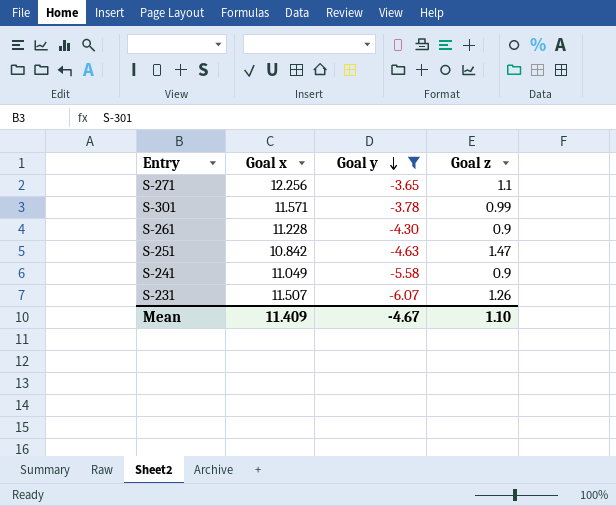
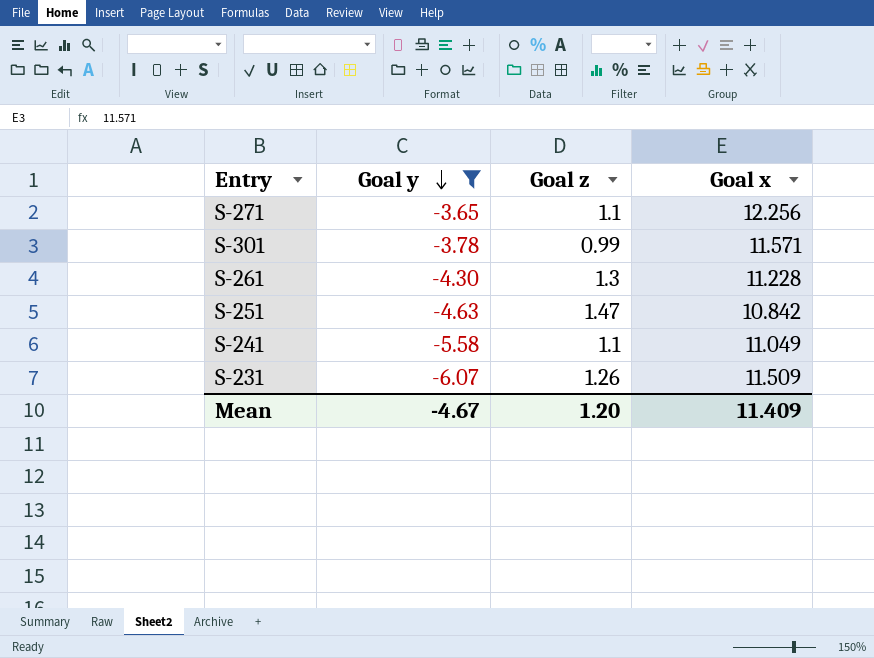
column Goal x | position: 2 -> 4
S-261 | Goal z: 0.9 -> 1.3
S-241 | Goal z: 0.9 -> 1.1
S-231 | Goal x: 11.507 -> 11.509
Mean | Goal z: 1.10 -> 1.20

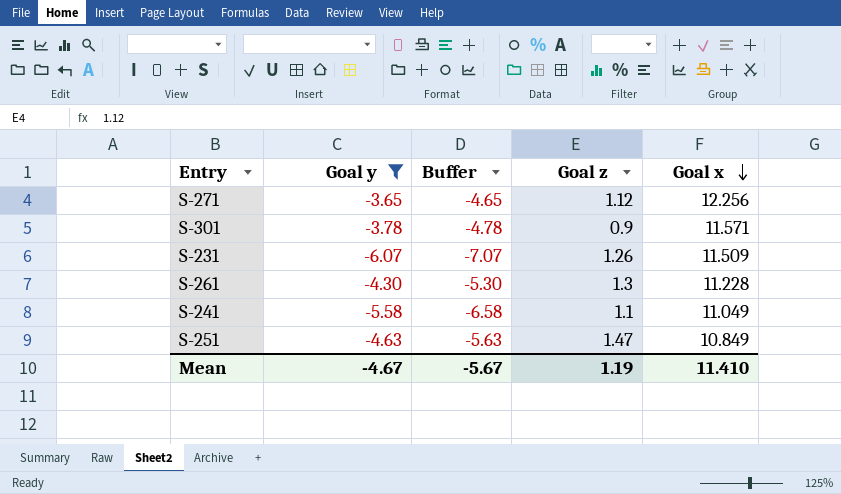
row order: Goal y descending -> Goal x descending
column Buffer | formula: none -> [Goal y] - 1
S-271 | Goal z: 1.1 -> 1.12
S-301 | Goal z: 0.99 -> 0.9
S-251 | Goal x: 10.842 -> 10.849
Mean | Goal z: 1.20 -> 1.19
Mean | Goal x: 11.409 -> 11.410

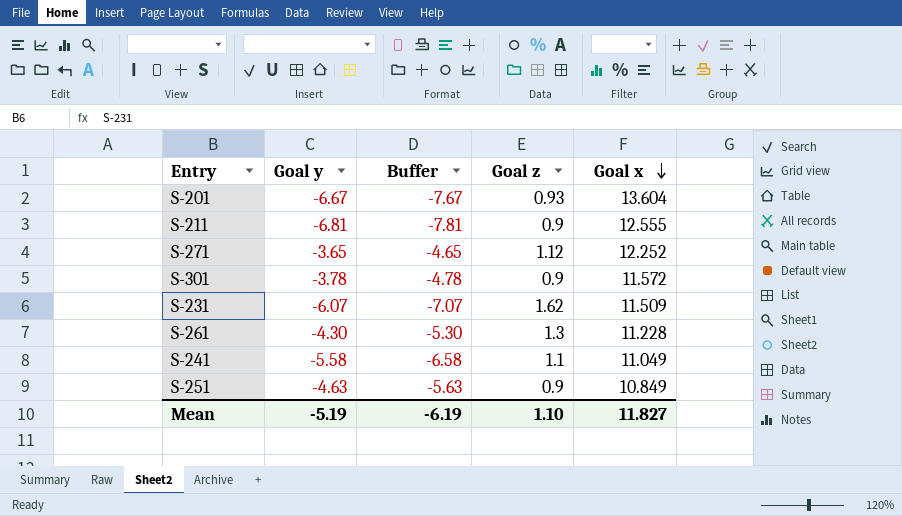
filter: Goal y >= -6.07 -> none
S-271 | Goal x: 12.256 -> 12.252
S-301 | Goal x: 11.571 -> 11.572
S-231 | Goal z: 1.26 -> 1.62
S-251 | Goal z: 1.47 -> 0.9
Mean | Goal y: -4.67 -> -5.19
Mean | Buffer: -5.67 -> -6.19
Mean | Goal z: 1.19 -> 1.10
Mean | Goal x: 11.410 -> 11.827

